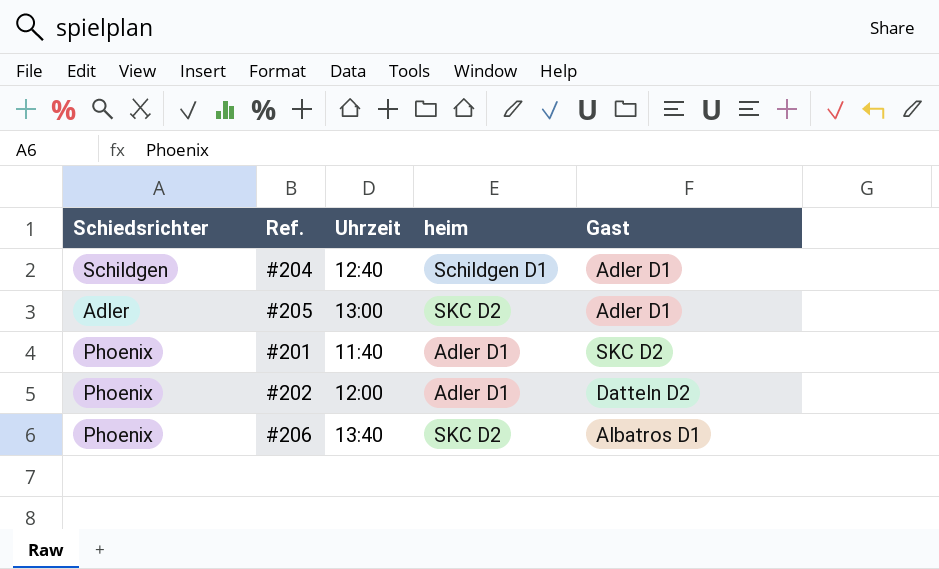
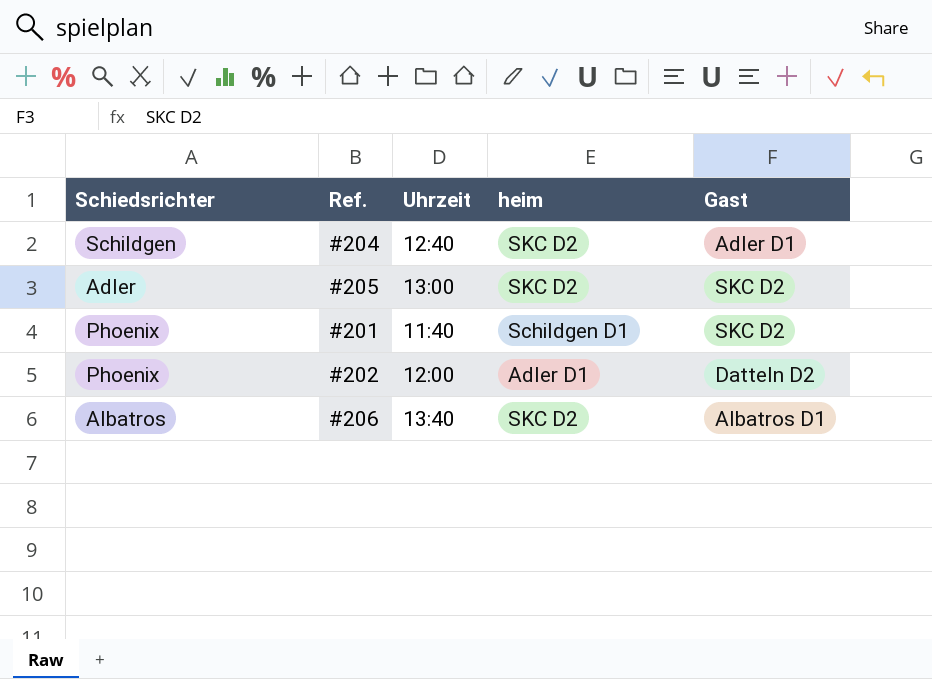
#204 | heim: Schildgen D1 -> SKC D2
#205 | Gast: Adler D1 -> SKC D2
#201 | heim: Adler D1 -> Schildgen D1
#206 | Schiedsrichter: Phoenix -> Albatros

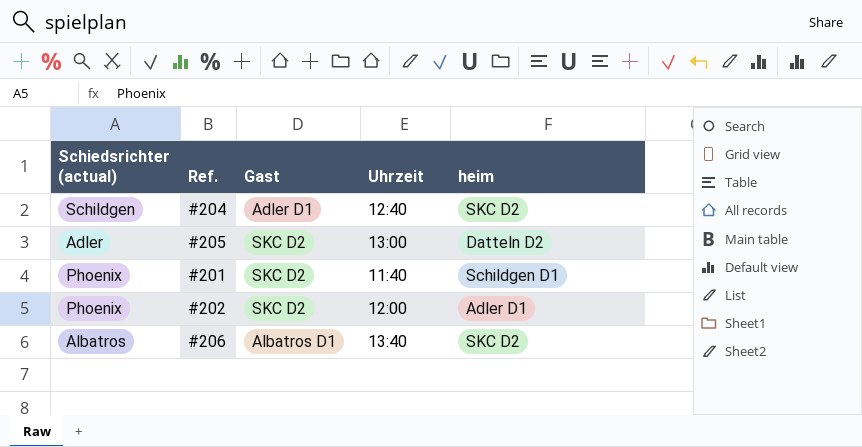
column name: Schiedsrichter -> Schiedsrichter (actual)
column Gast | position: 5 -> 3
#205 | heim: SKC D2 -> Datteln D2
#202 | Gast: Datteln D2 -> SKC D2

